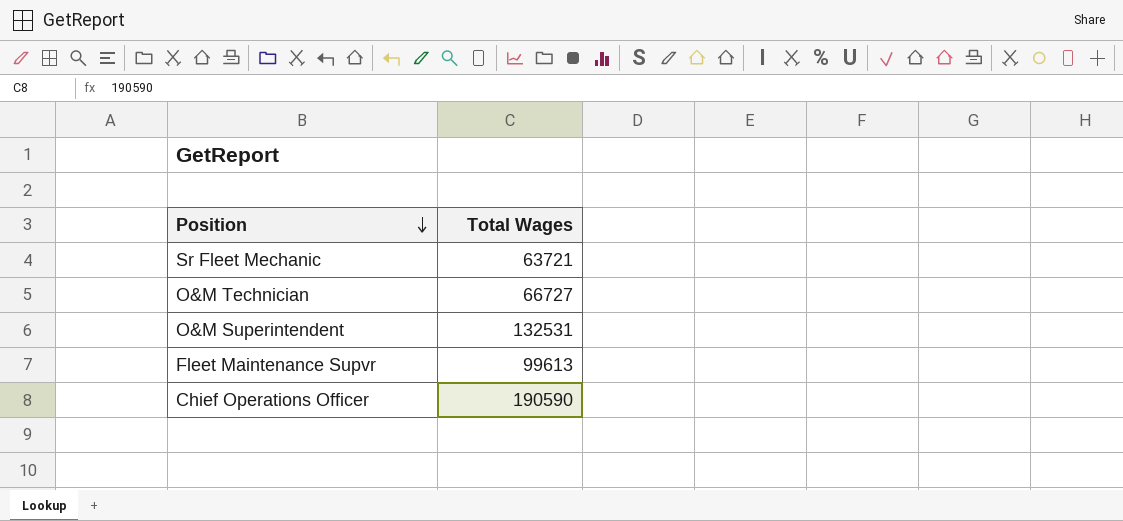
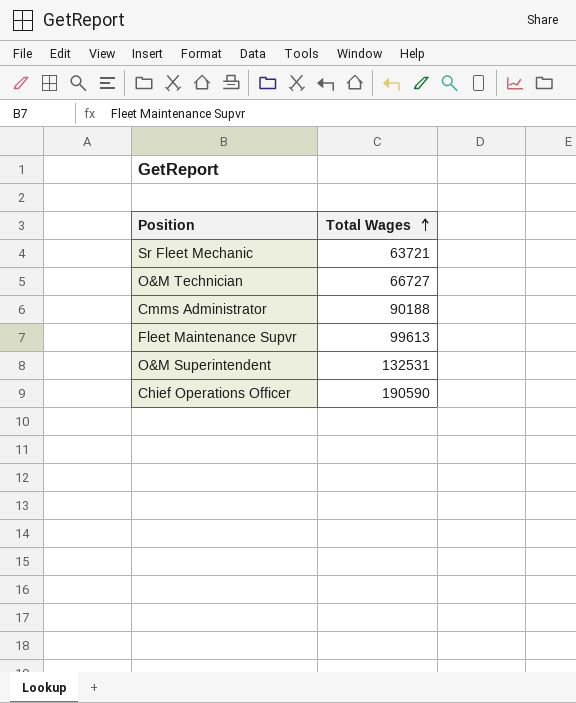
row order: Position descending -> Total Wages ascending
row Cmms Administrator: none -> 90188

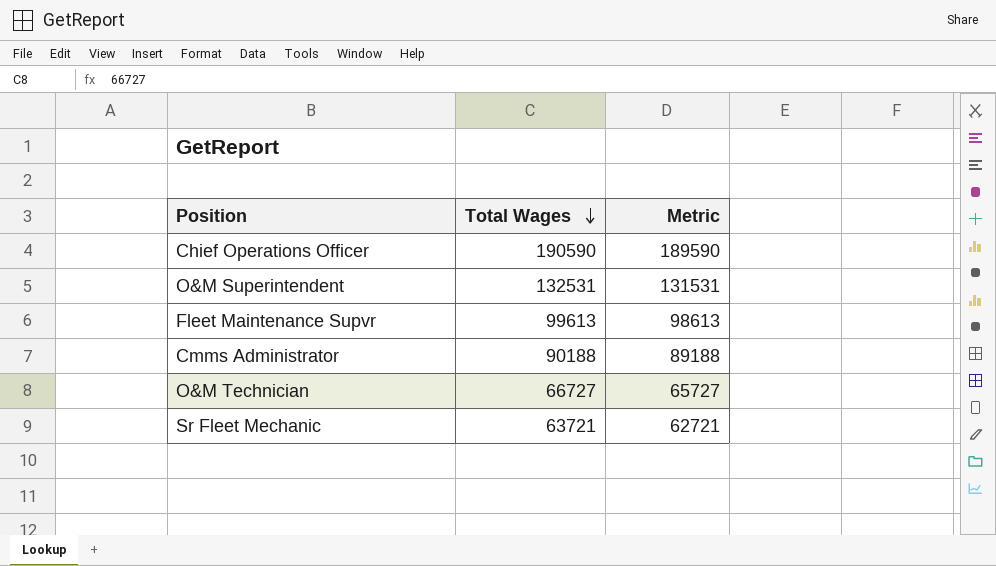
row order: Total Wages ascending -> Total Wages descending
column Metric | formula: none -> [Total Wages] - 1000

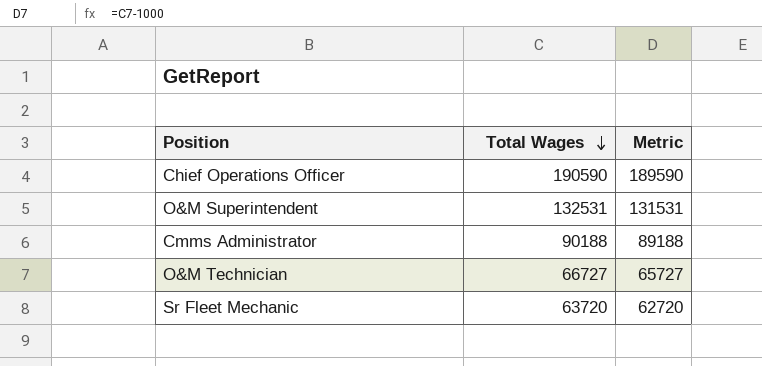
row Fleet Maintenance Supvr: 99613 | 98613 -> none
Sr Fleet Mechanic | Total Wages: 63721 -> 63720
Sr Fleet Mechanic | Metric: 62721 -> 62720

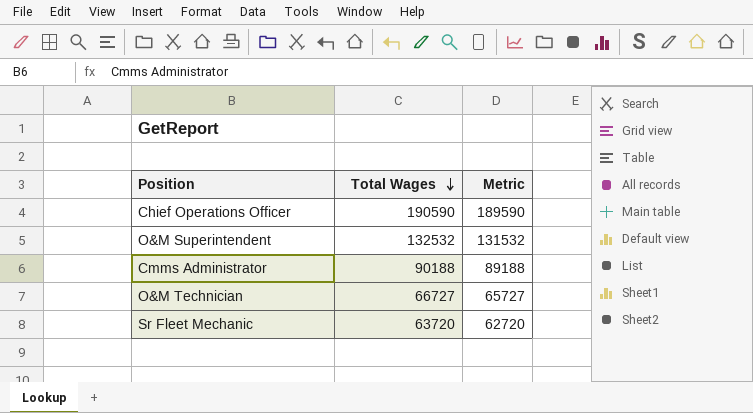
O&M Superintendent | Total Wages: 132531 -> 132532
O&M Superintendent | Metric: 131531 -> 131532

